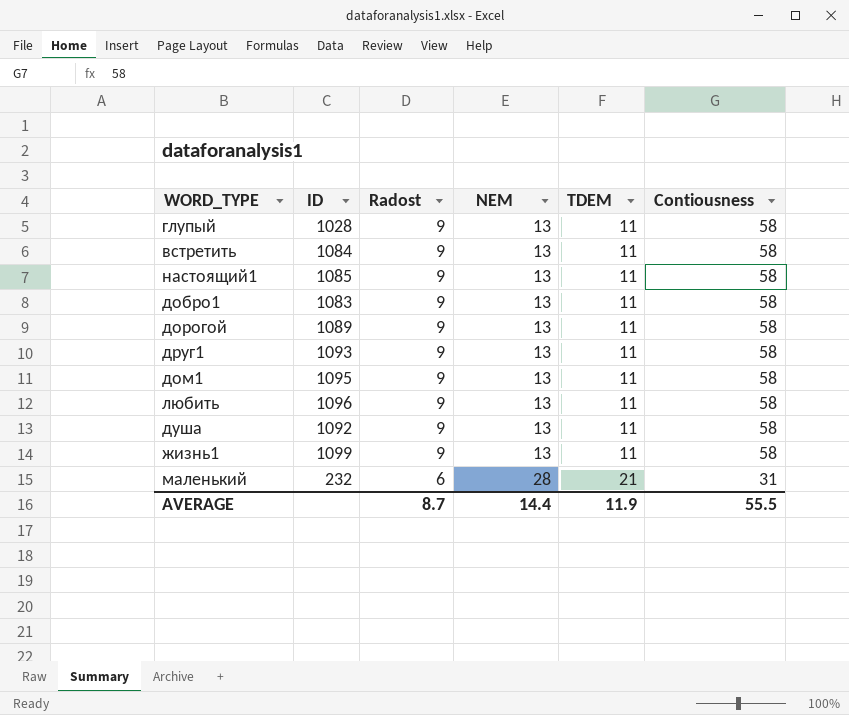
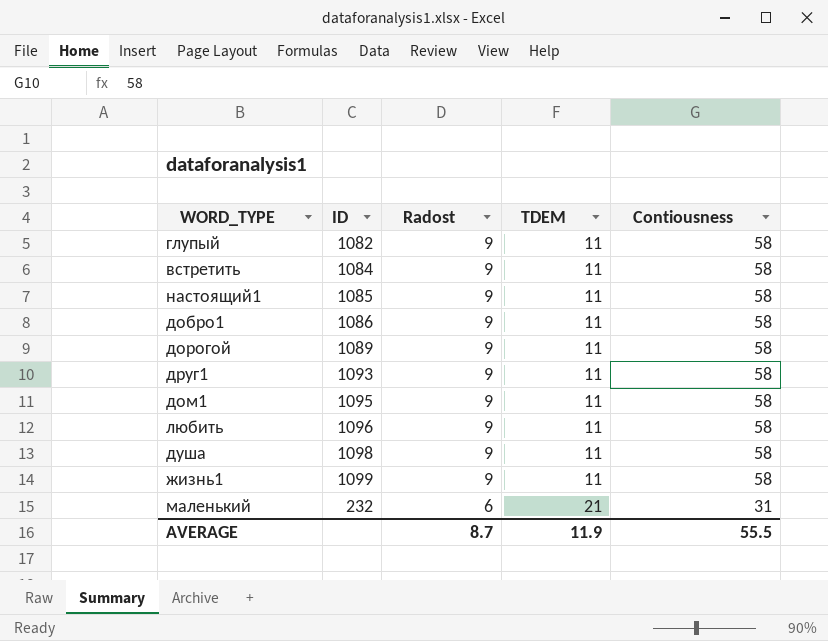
column NEM | position: 4 -> none
глупый | ID: 1028 -> 1082
добро1 | ID: 1083 -> 1086
душа | ID: 1092 -> 1098

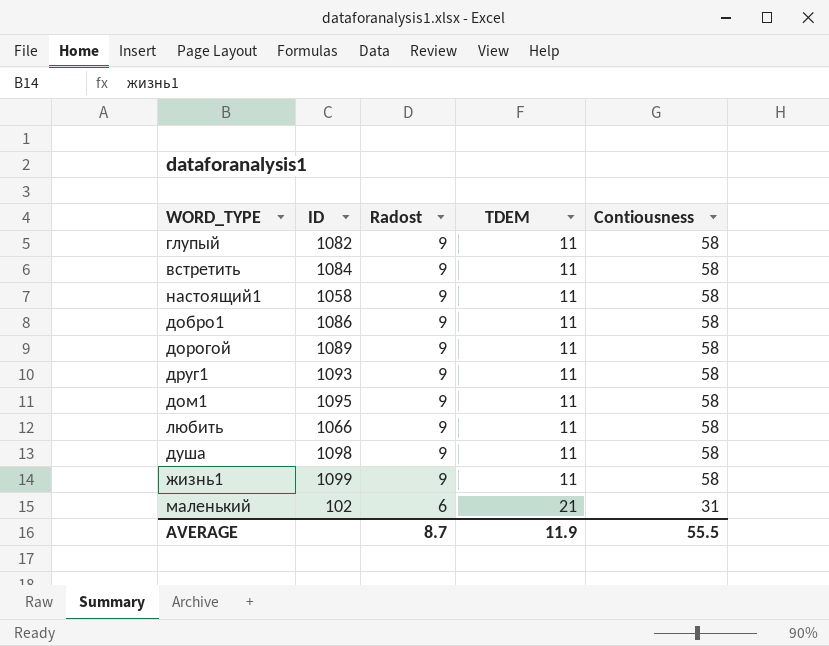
настоящий1 | ID: 1085 -> 1058
любить | ID: 1096 -> 1066
маленький | ID: 232 -> 102

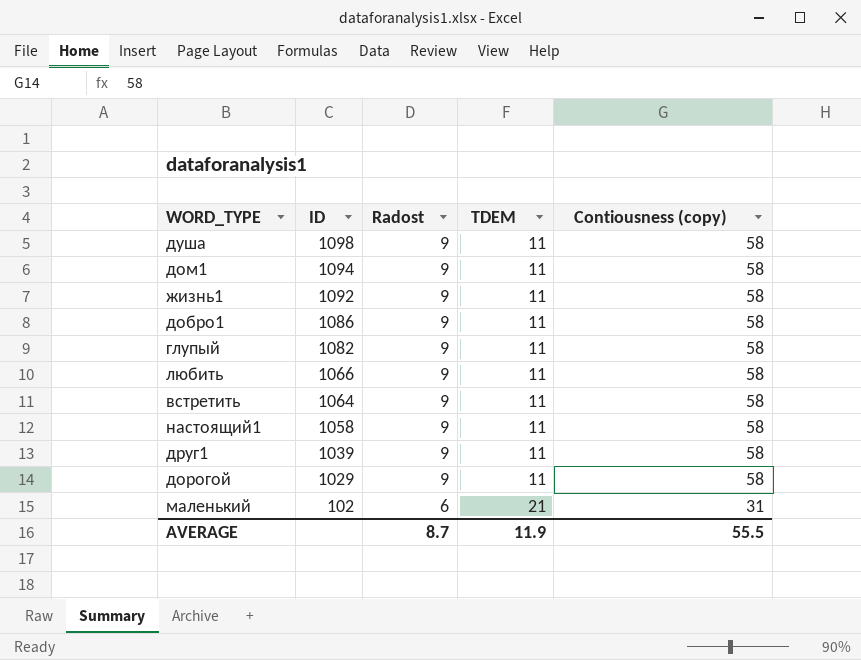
row order: Radost descending -> ID descending
column name: Contiousness -> Contiousness (copy)
дом1 | ID: 1095 -> 1094
жизнь1 | ID: 1099 -> 1092
встретить | ID: 1084 -> 1064
друг1 | ID: 1093 -> 1039
дорогой | ID: 1089 -> 1029

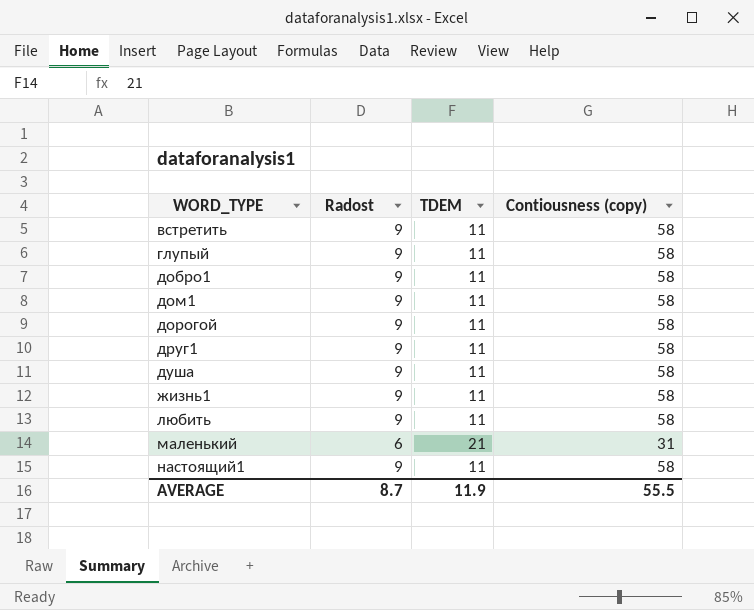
row order: ID descending -> WORD_TYPE ascending
column ID | position: 2 -> none

